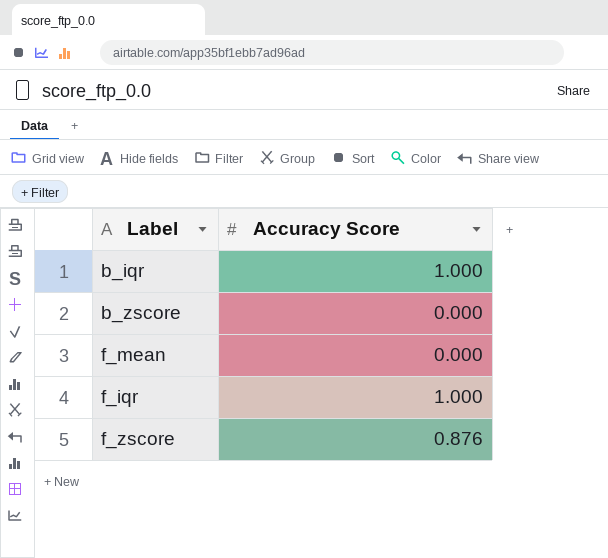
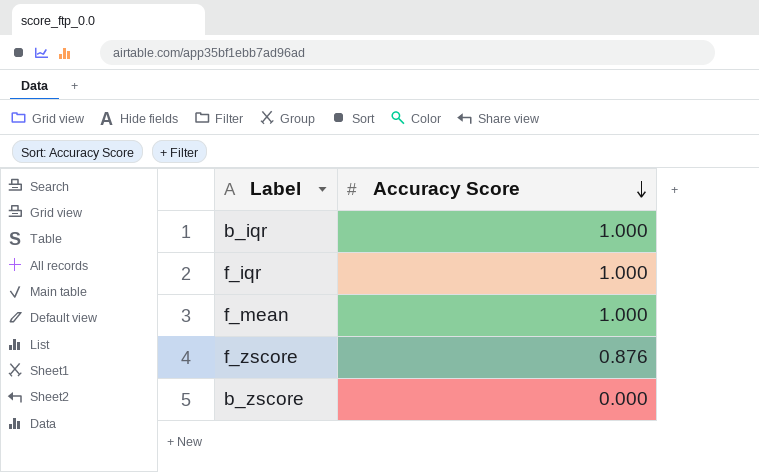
row order: none -> Accuracy Score descending
f_mean | Accuracy Score: 0.000 -> 1.000

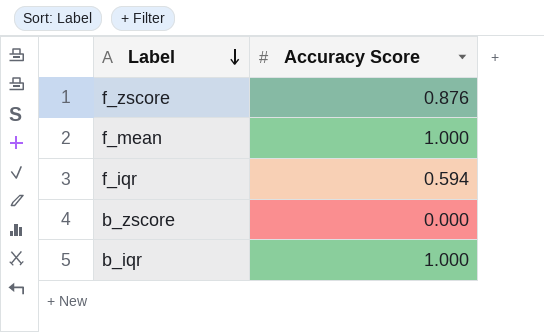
row order: Accuracy Score descending -> Label descending
f_iqr | Accuracy Score: 1.000 -> 0.594

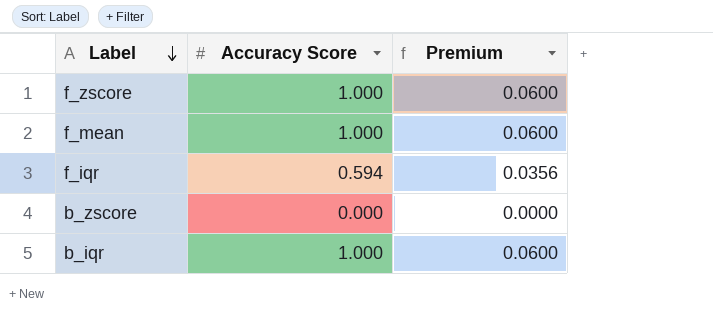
column Premium | formula: none -> [Accuracy Score] * 0.06
f_zscore | Accuracy Score: 0.876 -> 1.000

